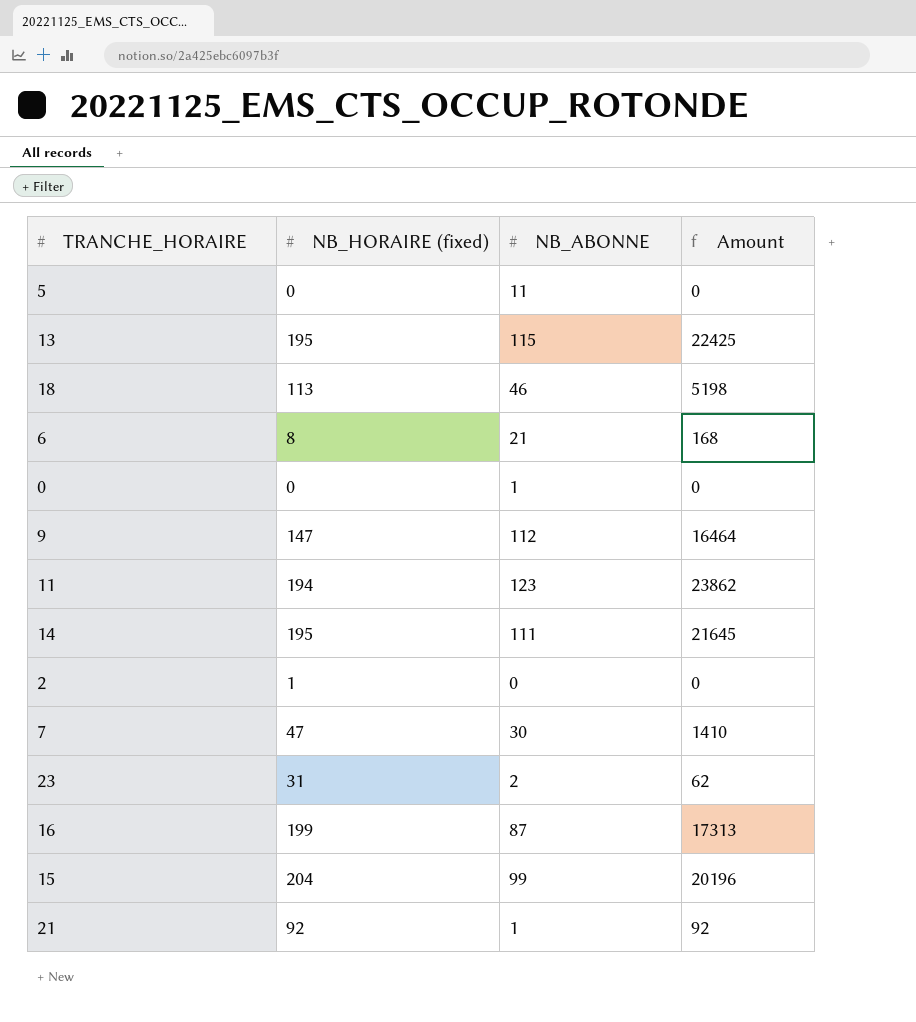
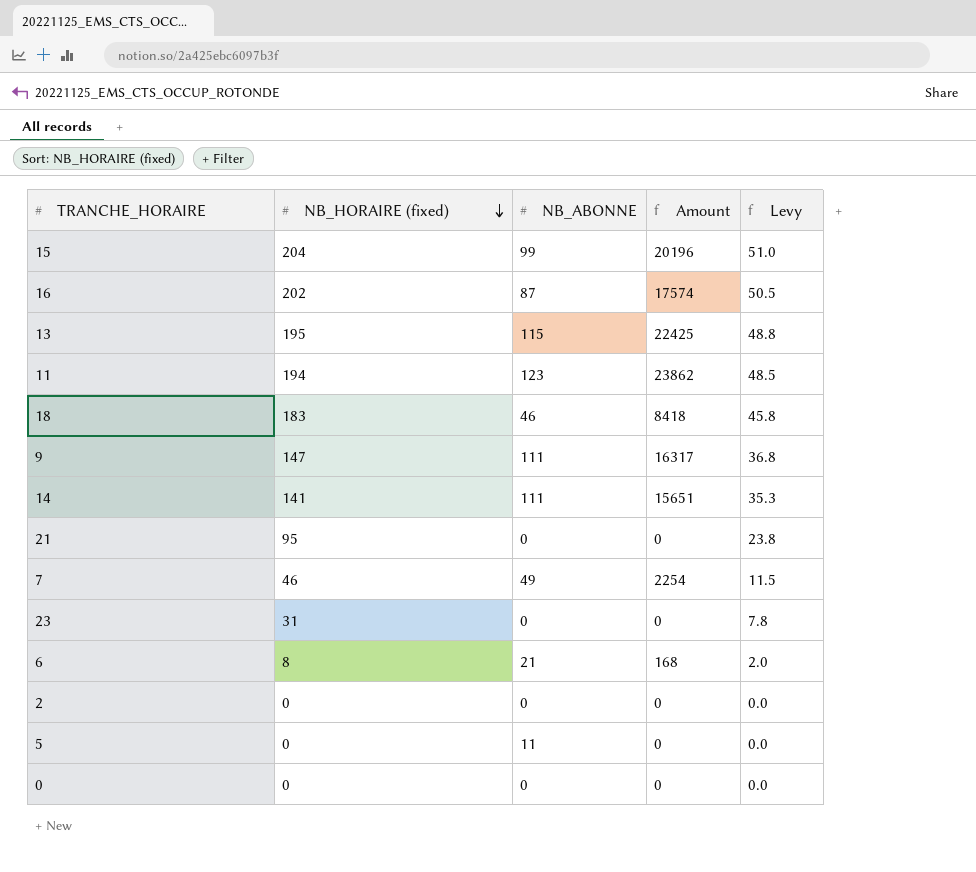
row order: none -> NB_HORAIRE (fixed) descending
column Levy | formula: none -> [NB_HORAIRE (fixed)] * 0.25
16 | NB_HORAIRE (fixed): 199 -> 202
16 | Amount: 17313 -> 17574
18 | NB_HORAIRE (fixed): 113 -> 183
18 | Amount: 5198 -> 8418
9 | NB_ABONNE: 112 -> 111
9 | Amount: 16464 -> 16317
14 | NB_HORAIRE (fixed): 195 -> 141
14 | Amount: 21645 -> 15651
21 | NB_HORAIRE (fixed): 92 -> 95
21 | NB_ABONNE: 1 -> 0
21 | Amount: 92 -> 0
7 | NB_HORAIRE (fixed): 47 -> 46
7 | NB_ABONNE: 30 -> 49
7 | Amount: 1410 -> 2254
23 | NB_ABONNE: 2 -> 0
23 | Amount: 62 -> 0
2 | NB_HORAIRE (fixed): 1 -> 0
0 | NB_ABONNE: 1 -> 0

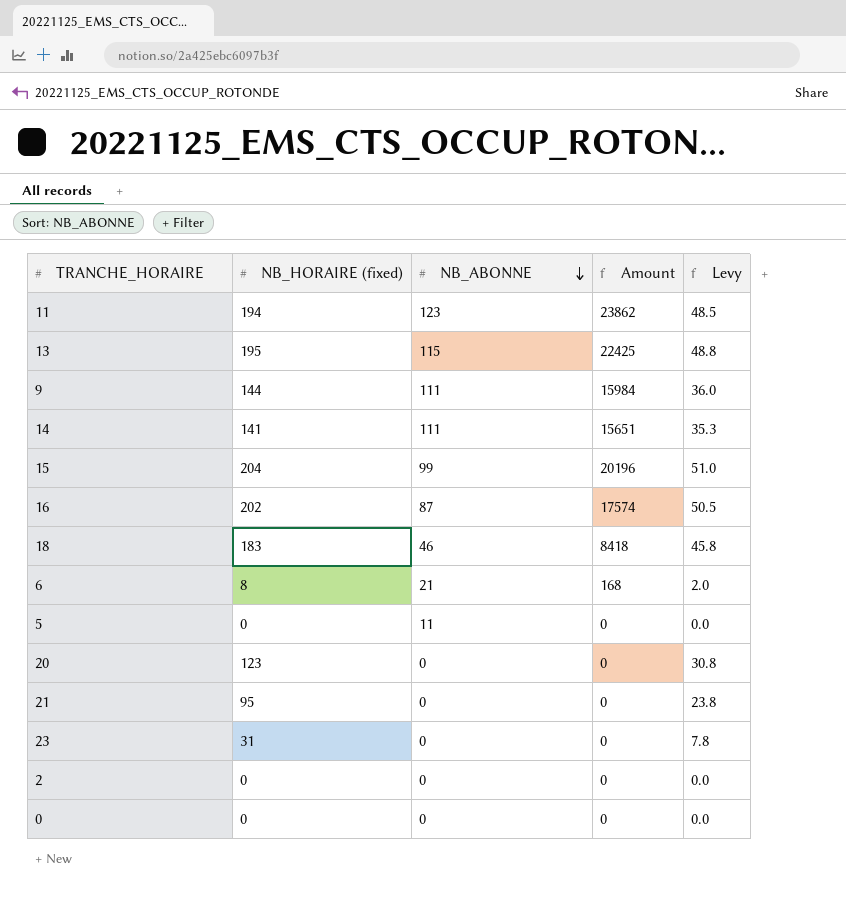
row order: NB_HORAIRE (fixed) descending -> NB_ABONNE descending
row 7: 46 | 49 | 2254 | 11.5 -> none
9 | NB_HORAIRE (fixed): 147 -> 144
9 | Amount: 16317 -> 15984
9 | Levy: 36.8 -> 36.0
row 20: none -> 123 | 0 | 0 | 30.8

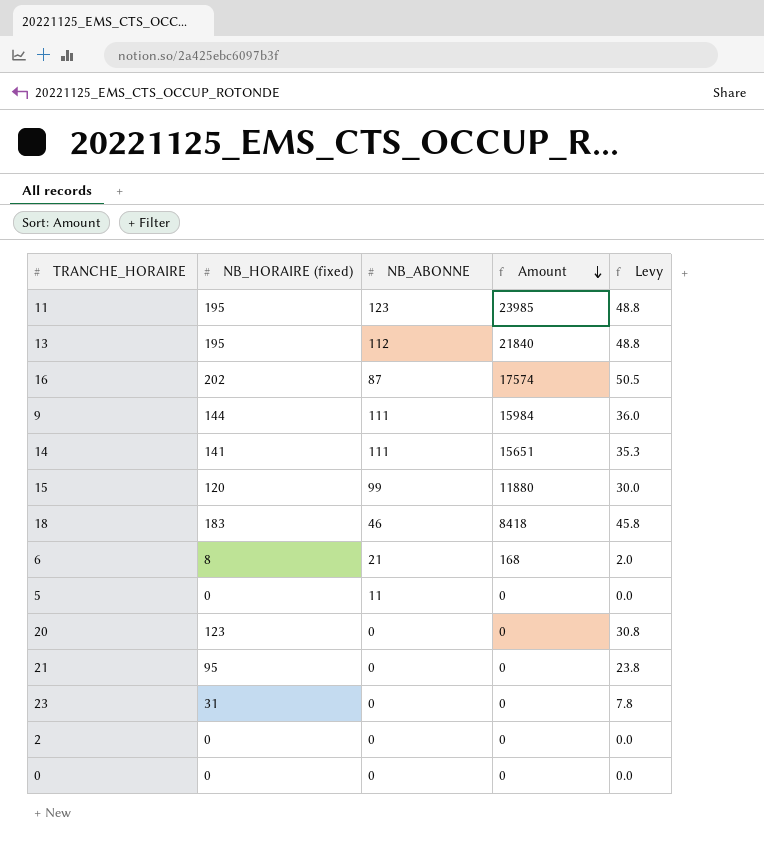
row order: NB_ABONNE descending -> Amount descending
11 | NB_HORAIRE (fixed): 194 -> 195
11 | Amount: 23862 -> 23985
11 | Levy: 48.5 -> 48.8
13 | NB_ABONNE: 115 -> 112
13 | Amount: 22425 -> 21840
15 | NB_HORAIRE (fixed): 204 -> 120
15 | Amount: 20196 -> 11880
15 | Levy: 51.0 -> 30.0

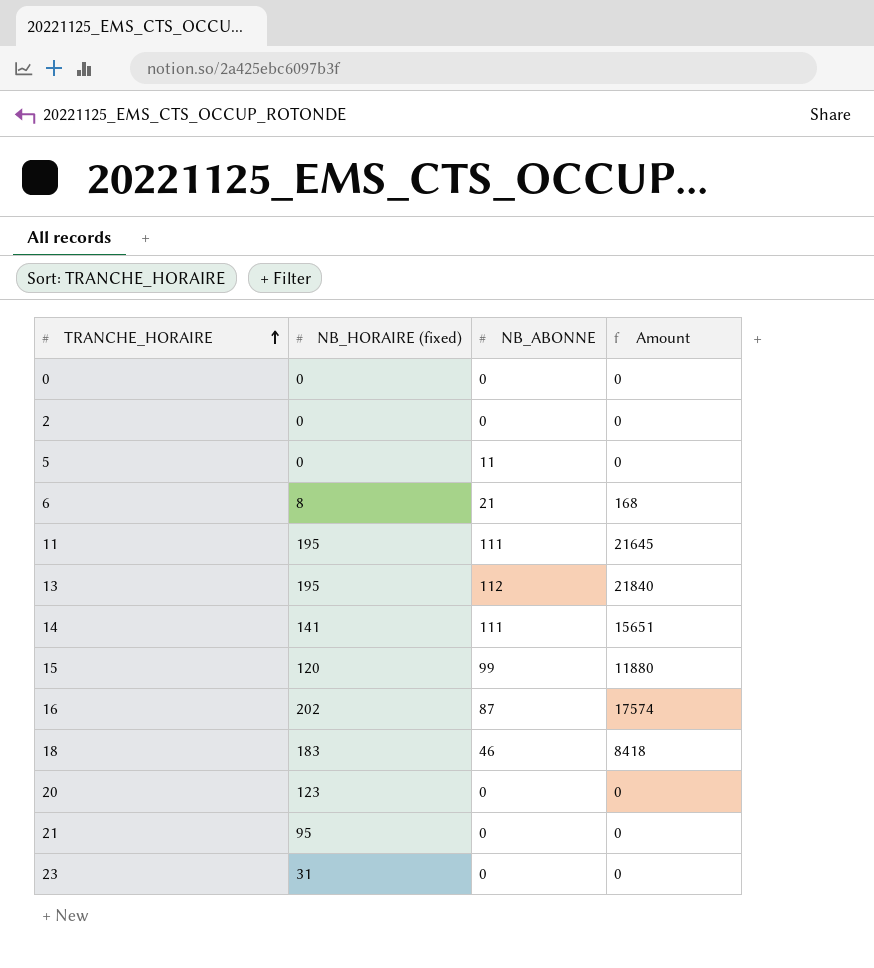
row order: Amount descending -> TRANCHE_HORAIRE ascending
column Levy | formula: [NB_HORAIRE (fixed)] * 0.25 -> none
row 9: 144 | 111 | 15984 | 36.0 -> none
11 | NB_ABONNE: 123 -> 111
11 | Amount: 23985 -> 21645

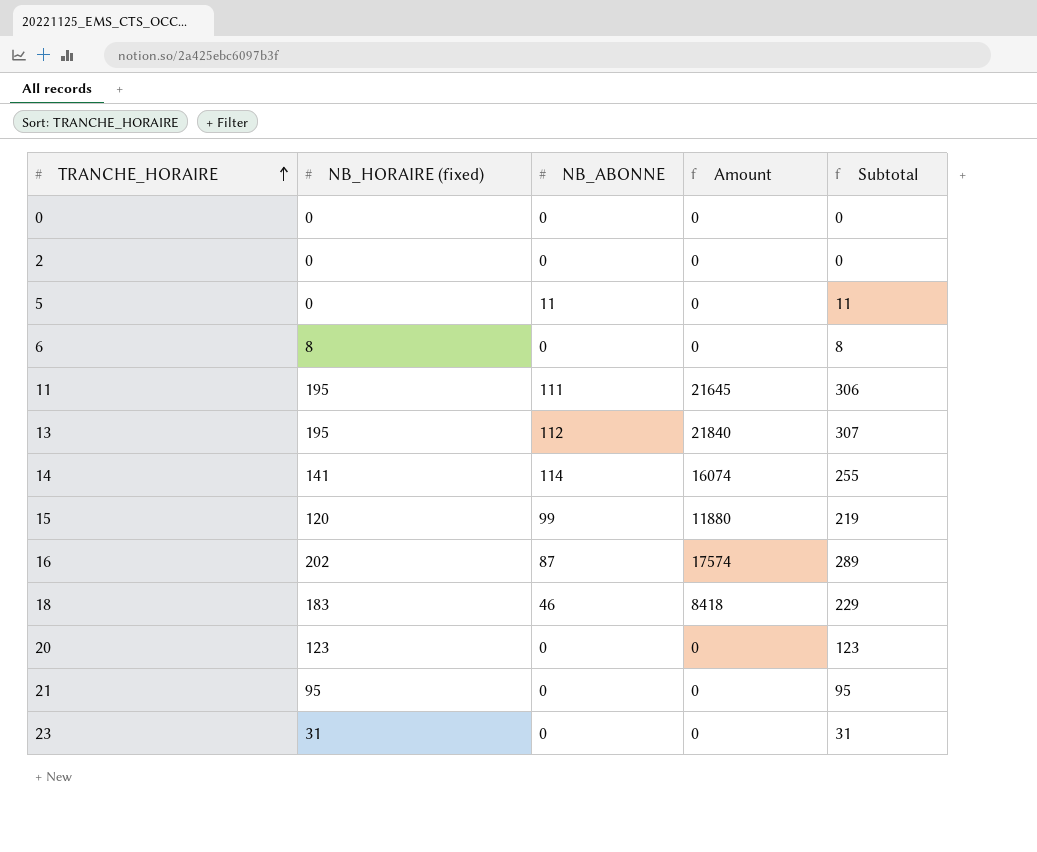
column Subtotal | formula: none -> [NB_HORAIRE (fixed)] + [NB_ABONNE]
6 | NB_ABONNE: 21 -> 0
6 | Amount: 168 -> 0
14 | NB_ABONNE: 111 -> 114
14 | Amount: 15651 -> 16074

